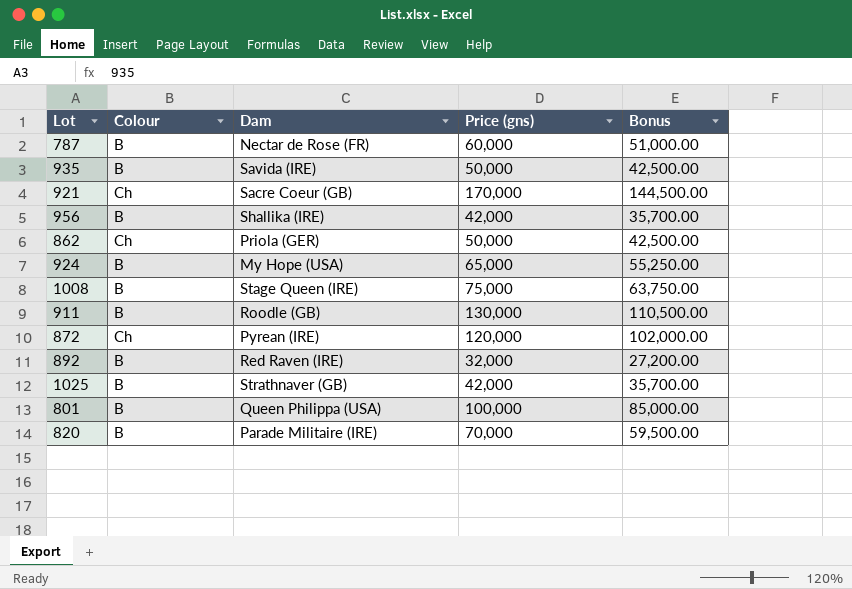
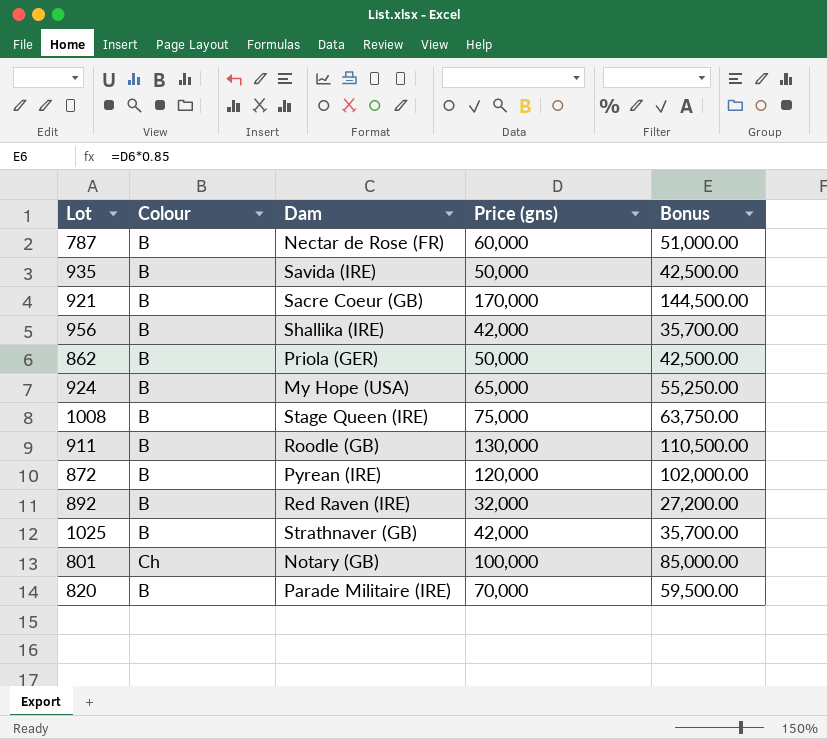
921 | Colour: Ch -> B
862 | Colour: Ch -> B
872 | Colour: Ch -> B
801 | Colour: B -> Ch
801 | Dam: Queen Philippa (USA) -> Notary (GB)

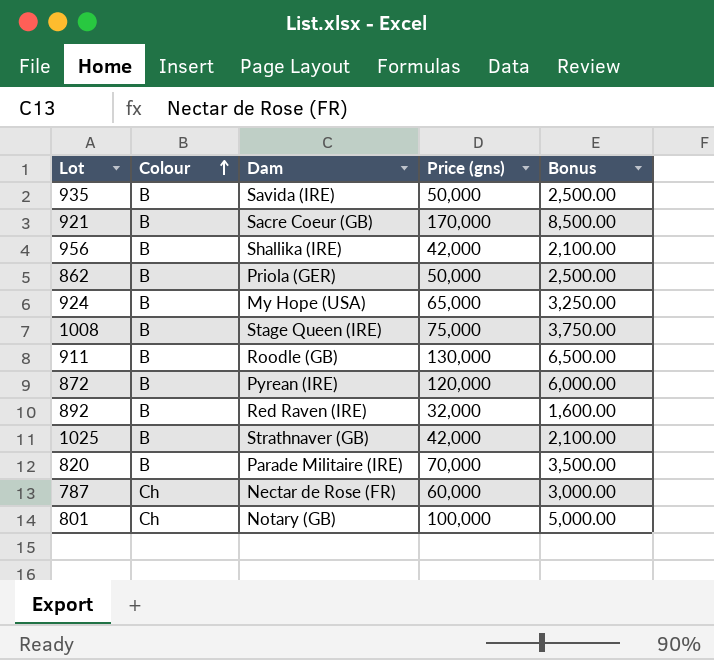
row order: none -> Colour ascending
column Bonus | formula: [Price (gns)] * 0.85 -> [Price (gns)] * 0.05
787 | Colour: B -> Ch

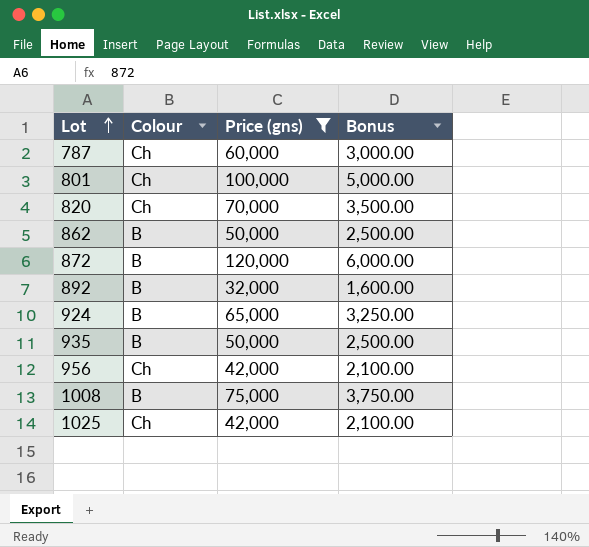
filter: none -> Price (gns) <= 120,000
row order: Colour ascending -> Lot ascending
column Dam | position: 3 -> none
820 | Colour: B -> Ch
956 | Colour: B -> Ch
1025 | Colour: B -> Ch

